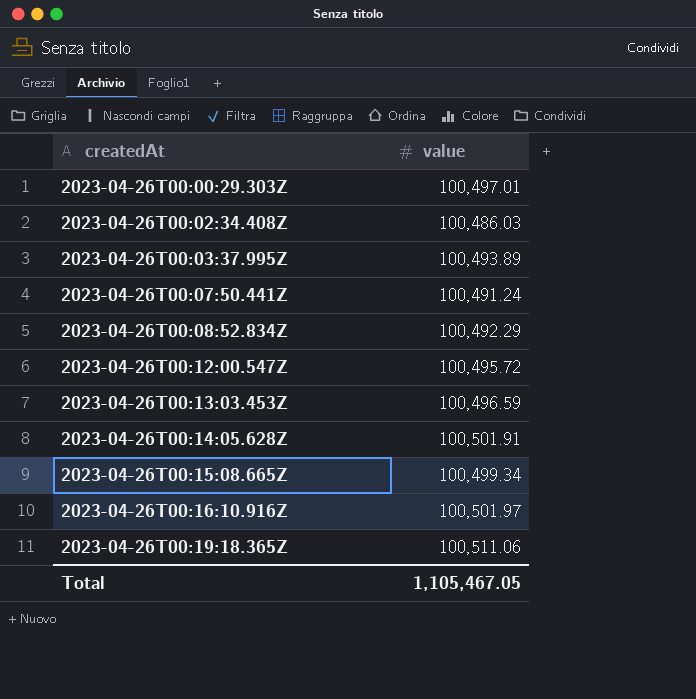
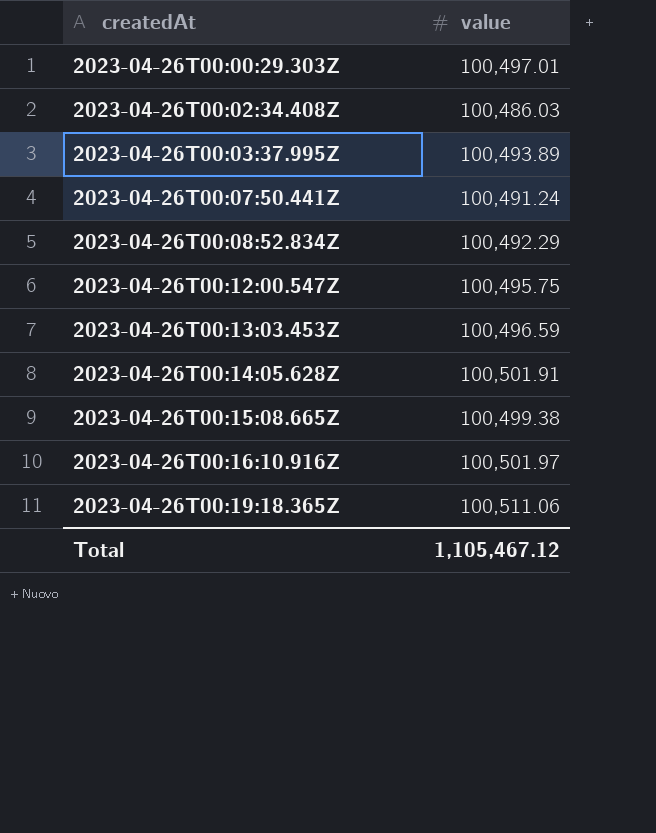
2023-04-26T00:12:00.547Z | value: 100,495.72 -> 100,495.75
2023-04-26T00:15:08.665Z | value: 100,499.34 -> 100,499.38
Total | value: 1,105,467.05 -> 1,105,467.12

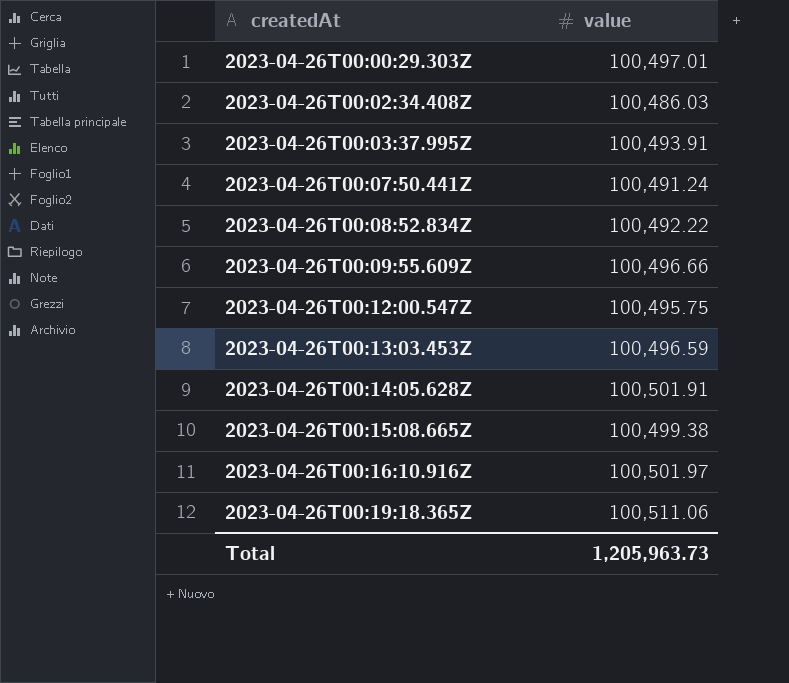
2023-04-26T00:03:37.995Z | value: 100,493.89 -> 100,493.91
2023-04-26T00:08:52.834Z | value: 100,492.29 -> 100,492.22
row 2023-04-26T00:09:55.609Z: none -> 100,496.66
Total | value: 1,105,467.12 -> 1,205,963.73

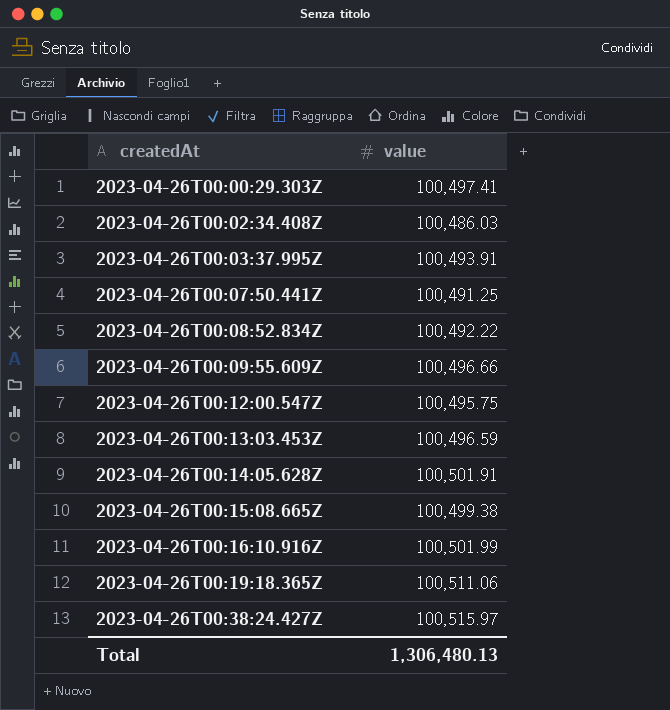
2023-04-26T00:00:29.303Z | value: 100,497.01 -> 100,497.41
2023-04-26T00:07:50.441Z | value: 100,491.24 -> 100,491.25
2023-04-26T00:16:10.916Z | value: 100,501.97 -> 100,501.99
row 2023-04-26T00:38:24.427Z: none -> 100,515.97
Total | value: 1,205,963.73 -> 1,306,480.13

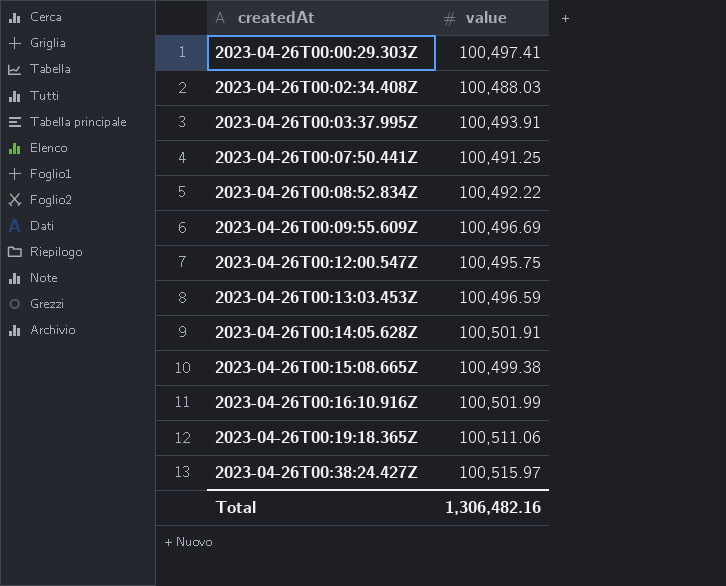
2023-04-26T00:02:34.408Z | value: 100,486.03 -> 100,488.03
2023-04-26T00:09:55.609Z | value: 100,496.66 -> 100,496.69
Total | value: 1,306,480.13 -> 1,306,482.16

